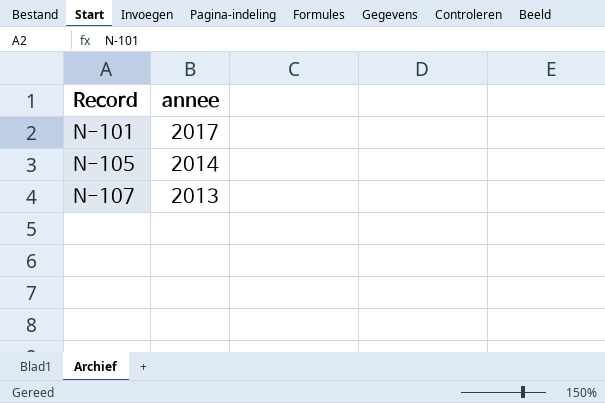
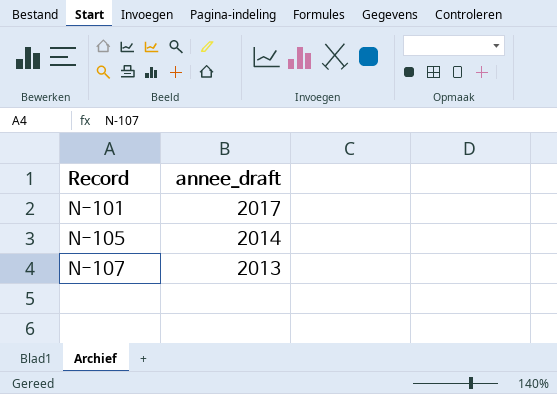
column name: annee -> annee_draft

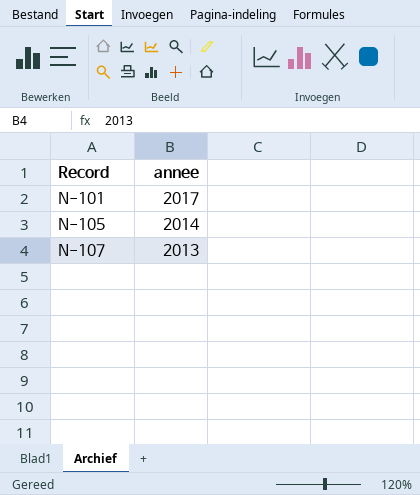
column name: annee_draft -> annee

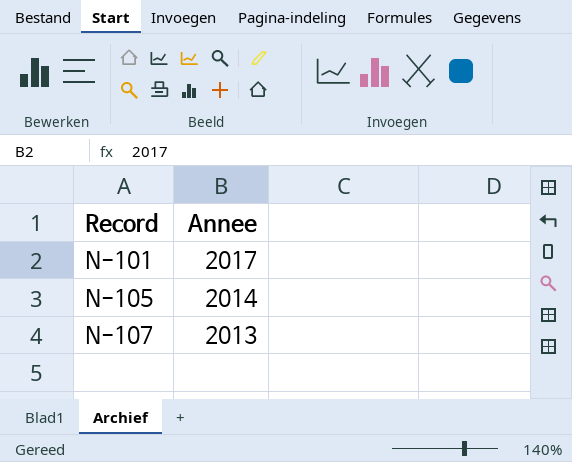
column name: annee -> Annee

